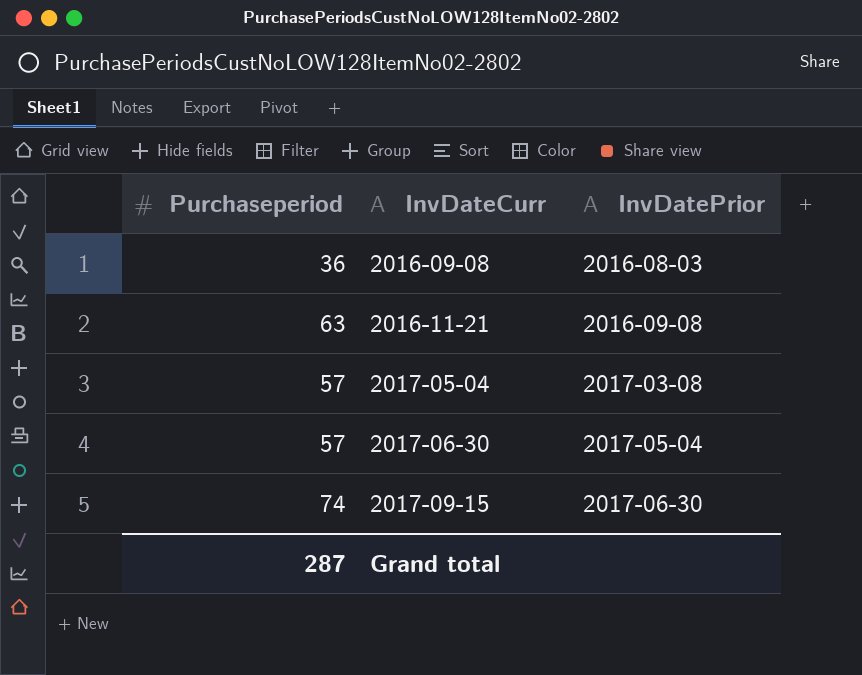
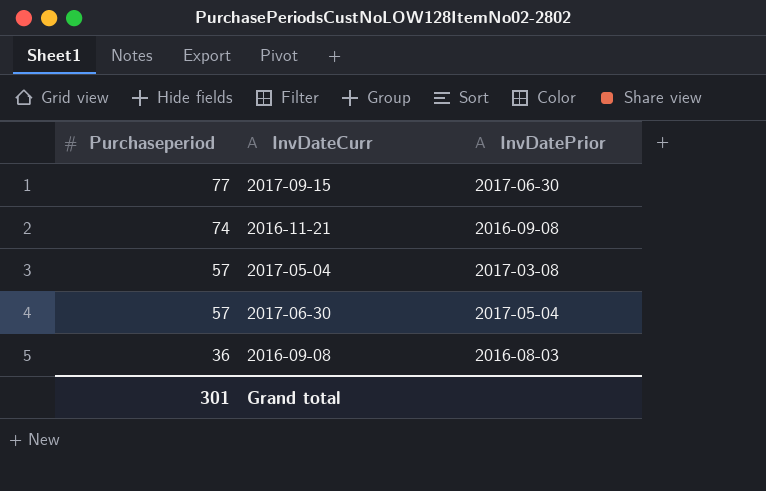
row order: InvDateCurr ascending -> Purchaseperiod descending
2017-09-15 | Purchaseperiod: 74 -> 77
2016-11-21 | Purchaseperiod: 63 -> 74
Grand total | Purchaseperiod: 287 -> 301

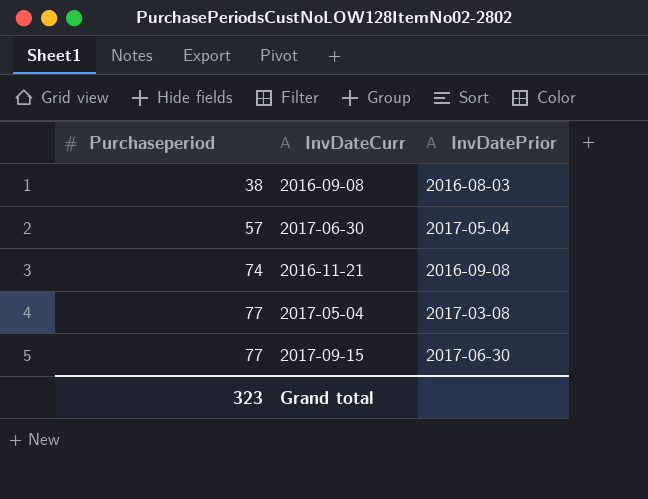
row order: Purchaseperiod descending -> Purchaseperiod ascending
2016-09-08 | Purchaseperiod: 36 -> 38
2017-05-04 | Purchaseperiod: 57 -> 77
Grand total | Purchaseperiod: 301 -> 323

